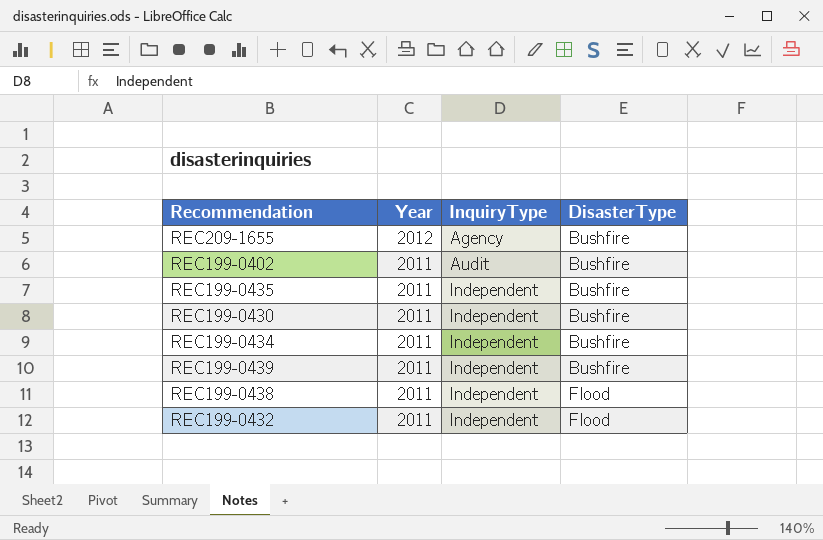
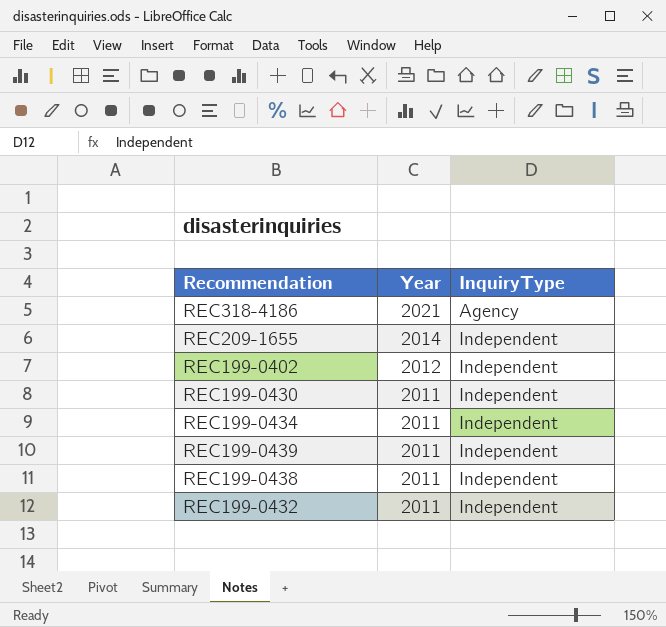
column DisasterType | position: 4 -> none
row REC199-0435: 2011 | Independent | Bushfire -> none
row REC318-4186: none -> 2021 | Agency
REC209-1655 | Year: 2012 -> 2014
REC209-1655 | InquiryType: Agency -> Independent
REC199-0402 | Year: 2011 -> 2012
REC199-0402 | InquiryType: Audit -> Independent

